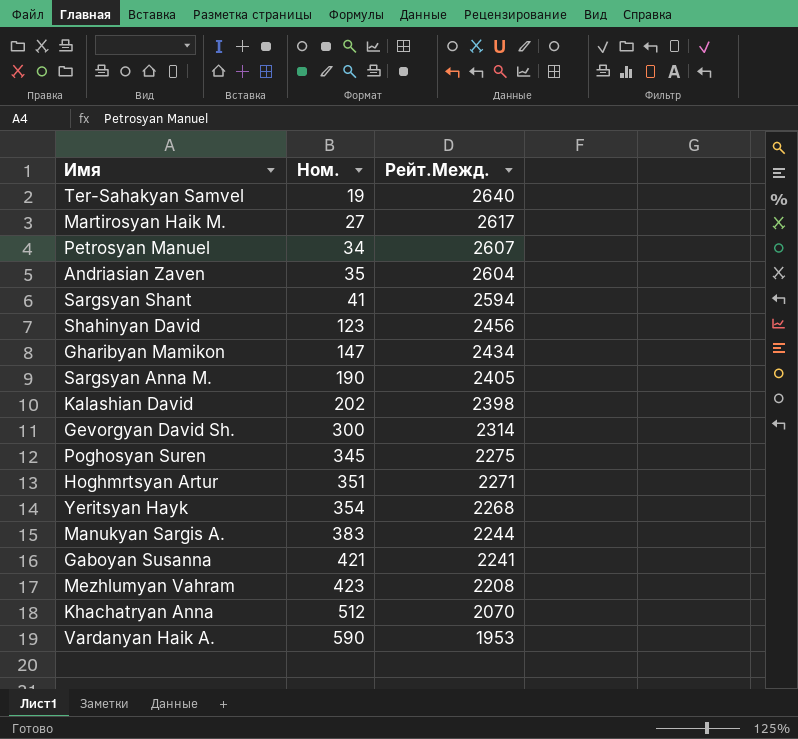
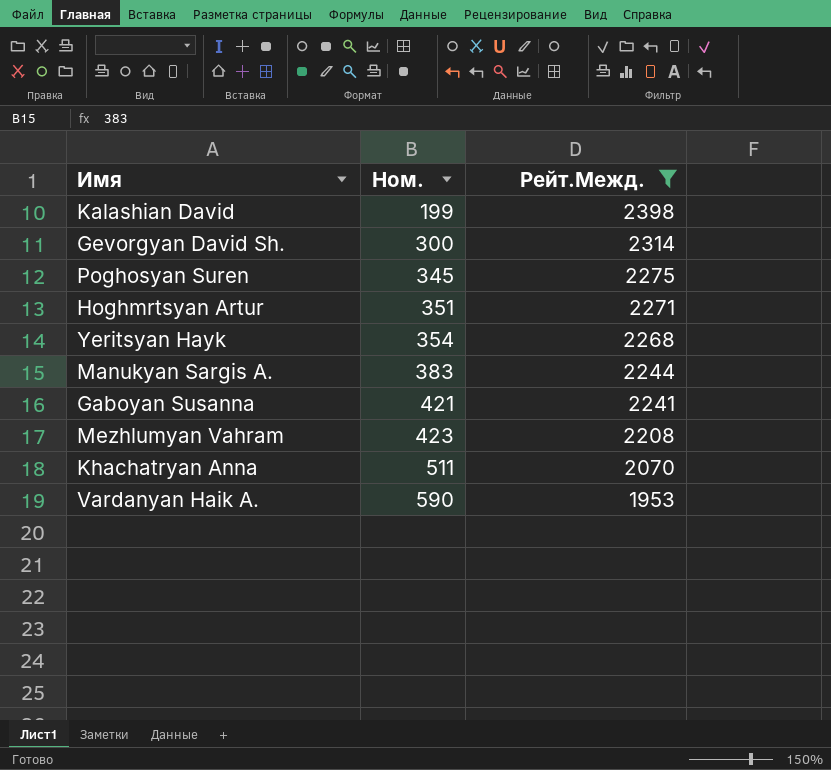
filter: none -> Рейт.Межд. <= 2398
Kalashian David | Ном.: 202 -> 199
Khachatryan Anna | Ном.: 512 -> 511

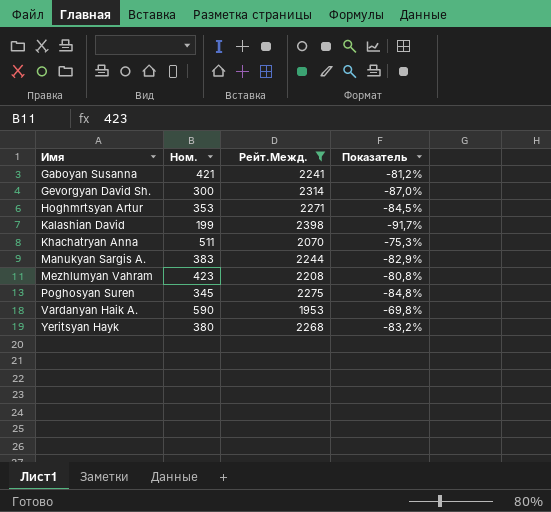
row order: Ном. ascending -> Имя ascending
column Показатель | formula: none -> ([Ном.] - [Рейт.Межд.]) / [Рейт.Межд.]
Hoghmrtsyan Artur | Ном.: 351 -> 353
Yeritsyan Hayk | Ном.: 354 -> 380

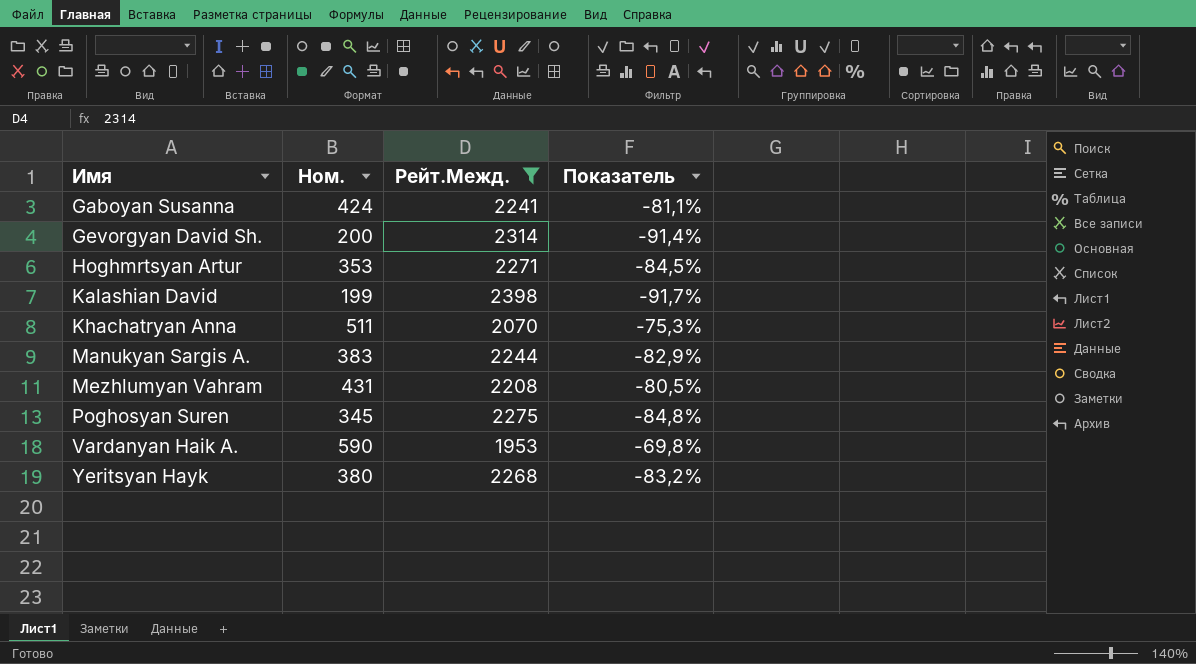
Gaboyan Susanna | Ном.: 421 -> 424
Gaboyan Susanna | Показатель: -81,2% -> -81,1%
Gevorgyan David Sh. | Ном.: 300 -> 200
Gevorgyan David Sh. | Показатель: -87,0% -> -91,4%
Mezhlumyan Vahram | Ном.: 423 -> 431
Mezhlumyan Vahram | Показатель: -80,8% -> -80,5%

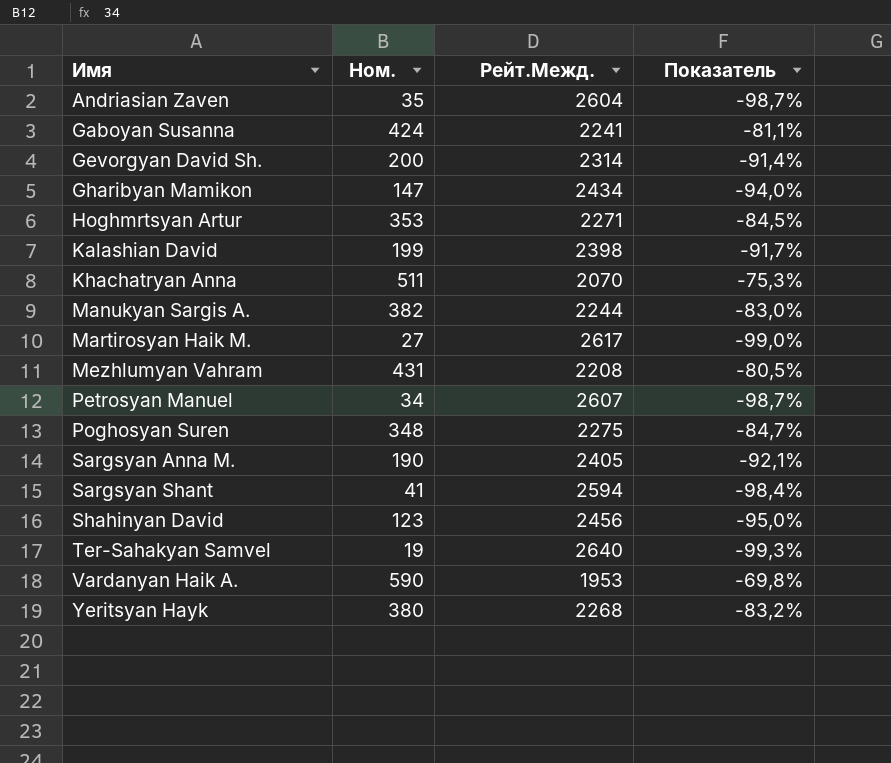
filter: Рейт.Межд. <= 2398 -> none
Manukyan Sargis A. | Ном.: 383 -> 382
Manukyan Sargis A. | Показатель: -82,9% -> -83,0%
Poghosyan Suren | Ном.: 345 -> 348
Poghosyan Suren | Показатель: -84,8% -> -84,7%

